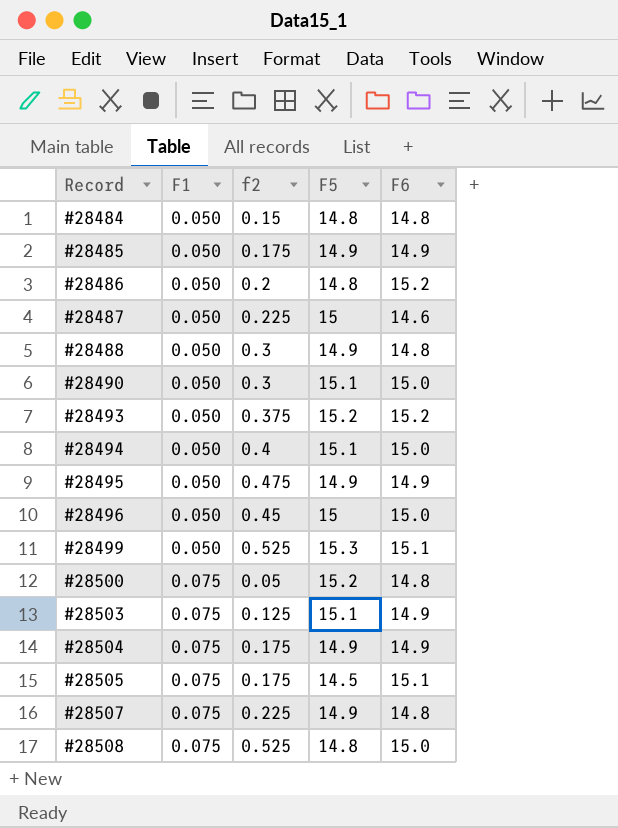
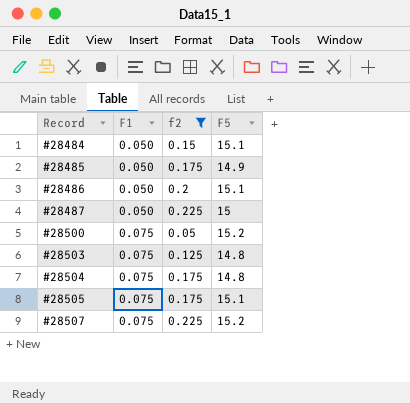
filter: none -> f2 <= 0.225
column F6 | position: 5 -> none
#28484 | F5: 14.8 -> 15.1
#28486 | F5: 14.8 -> 15.1
#28503 | F5: 15.1 -> 14.8
#28504 | F5: 14.9 -> 14.8
#28505 | F5: 14.5 -> 15.1
#28507 | F5: 14.9 -> 15.2

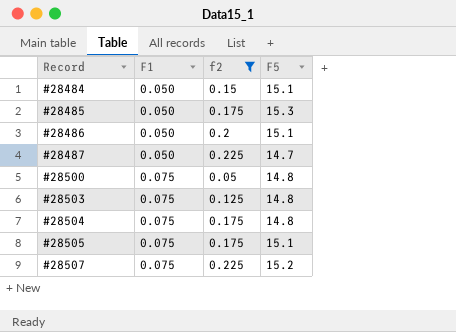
#28485 | F5: 14.9 -> 15.3
#28487 | F5: 15 -> 14.7
#28500 | F5: 15.2 -> 14.8

